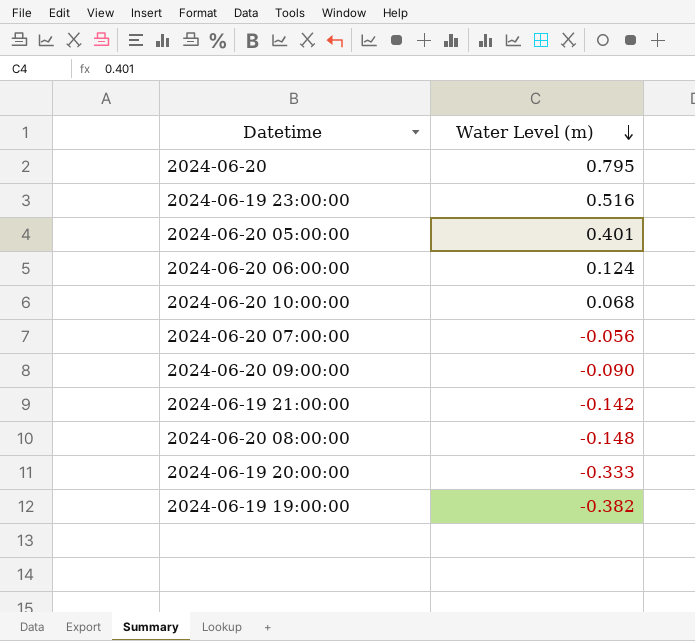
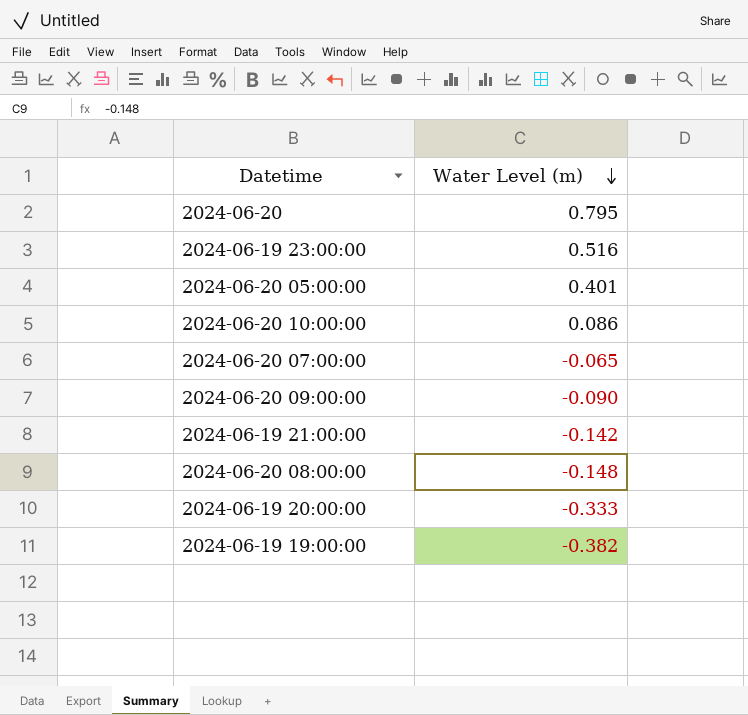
row 2024-06-20 06:00:00: 0.124 -> none
2024-06-20 10:00:00 | Water Level (m): 0.068 -> 0.086
2024-06-20 07:00:00 | Water Level (m): -0.056 -> -0.065

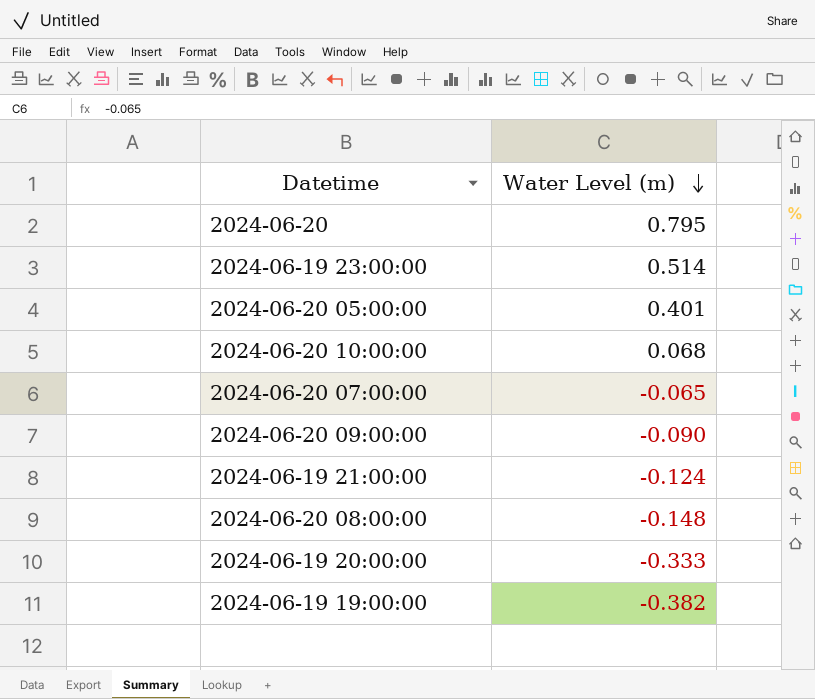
2024-06-19 23:00:00 | Water Level (m): 0.516 -> 0.514
2024-06-20 10:00:00 | Water Level (m): 0.086 -> 0.068
2024-06-19 21:00:00 | Water Level (m): -0.142 -> -0.124

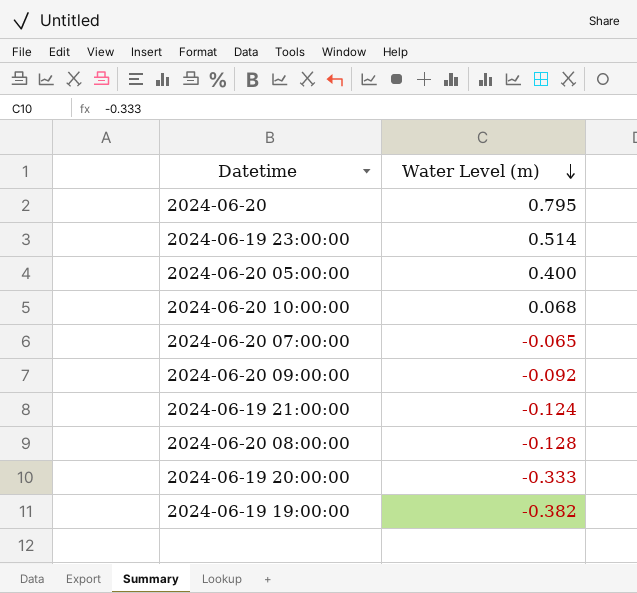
2024-06-20 05:00:00 | Water Level (m): 0.401 -> 0.400
2024-06-20 09:00:00 | Water Level (m): -0.090 -> -0.092
2024-06-20 08:00:00 | Water Level (m): -0.148 -> -0.128

